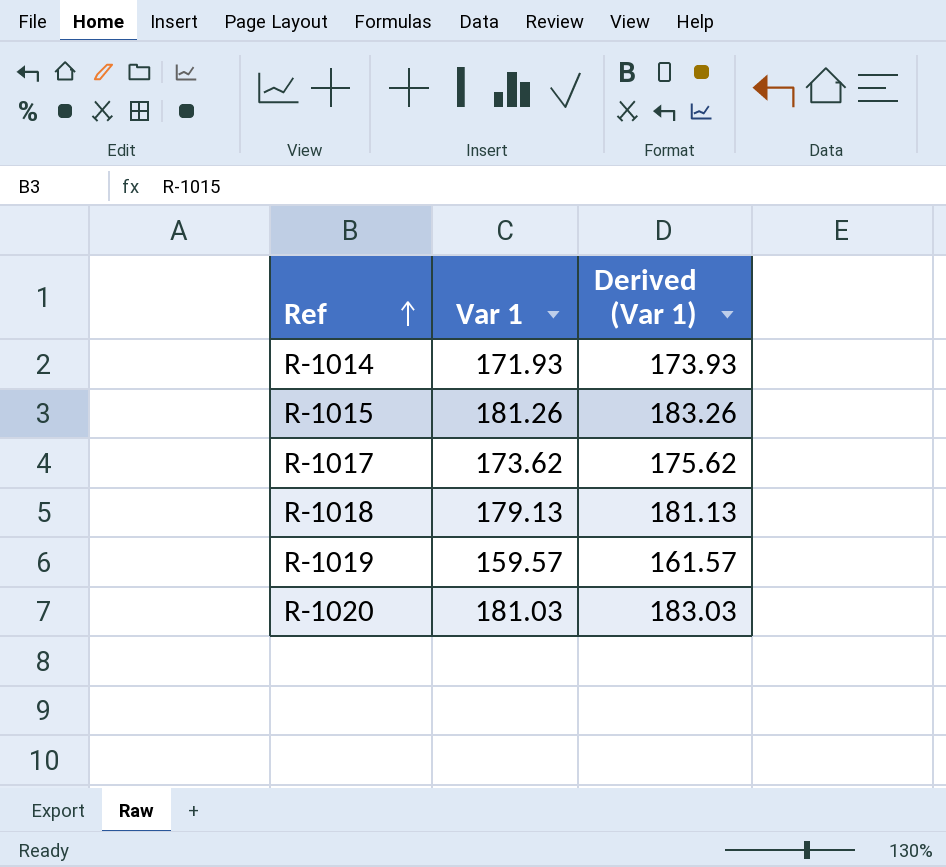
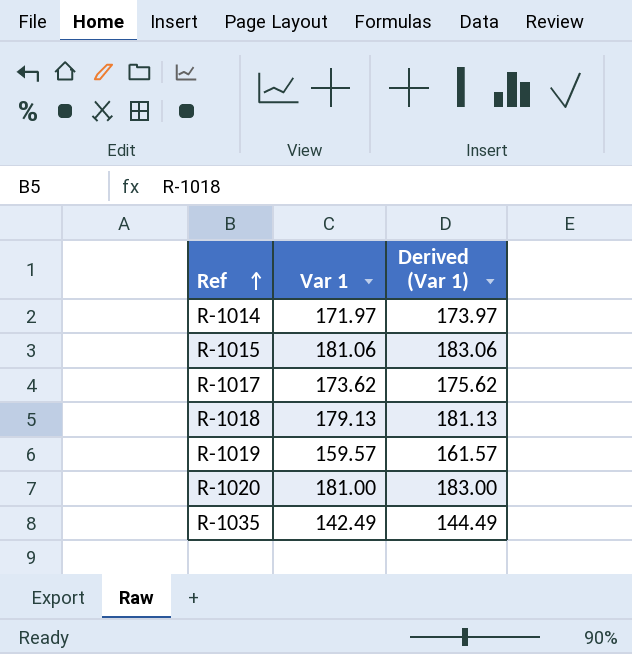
R-1014 | Var 1: 171.93 -> 171.97
R-1014 | Derived (Var 1): 173.93 -> 173.97
R-1015 | Var 1: 181.26 -> 181.06
R-1015 | Derived (Var 1): 183.26 -> 183.06
R-1020 | Var 1: 181.03 -> 181.00
R-1020 | Derived (Var 1): 183.03 -> 183.00
row R-1035: none -> 142.49 | 144.49

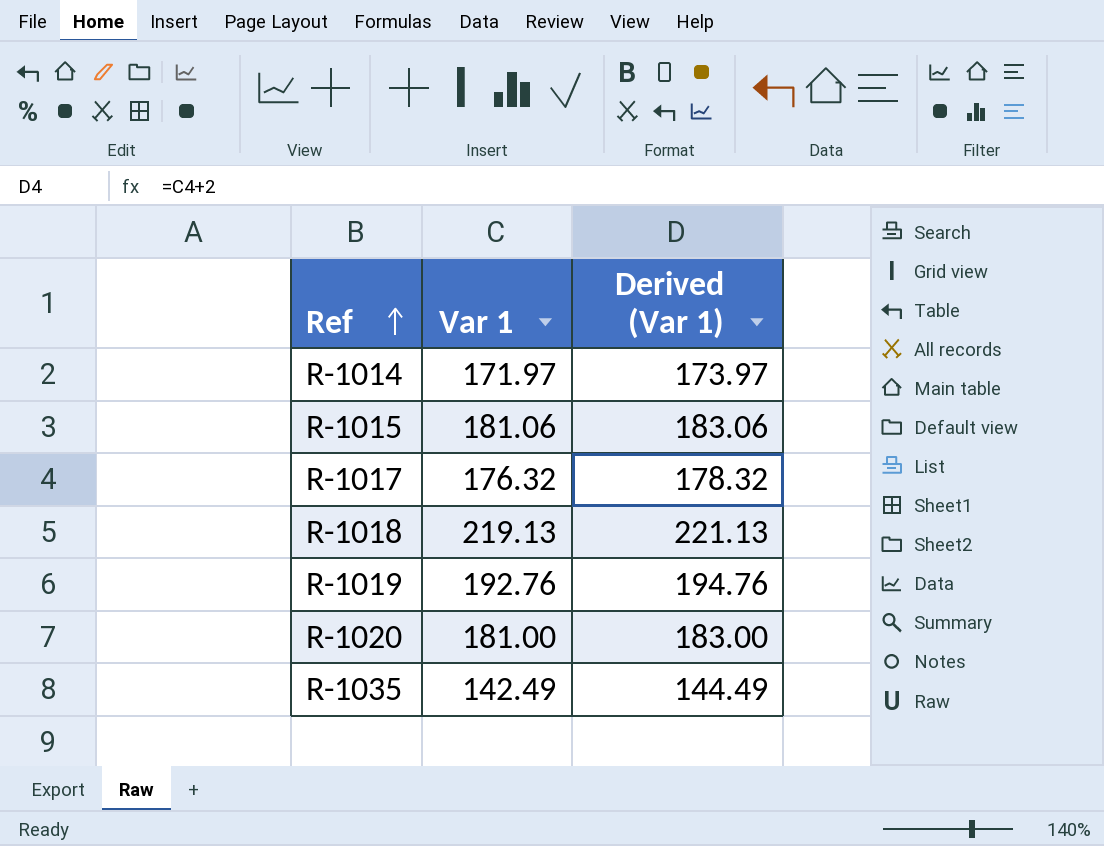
R-1017 | Var 1: 173.62 -> 176.32
R-1017 | Derived (Var 1): 175.62 -> 178.32
R-1018 | Var 1: 179.13 -> 219.13
R-1018 | Derived (Var 1): 181.13 -> 221.13
R-1019 | Var 1: 159.57 -> 192.76
R-1019 | Derived (Var 1): 161.57 -> 194.76

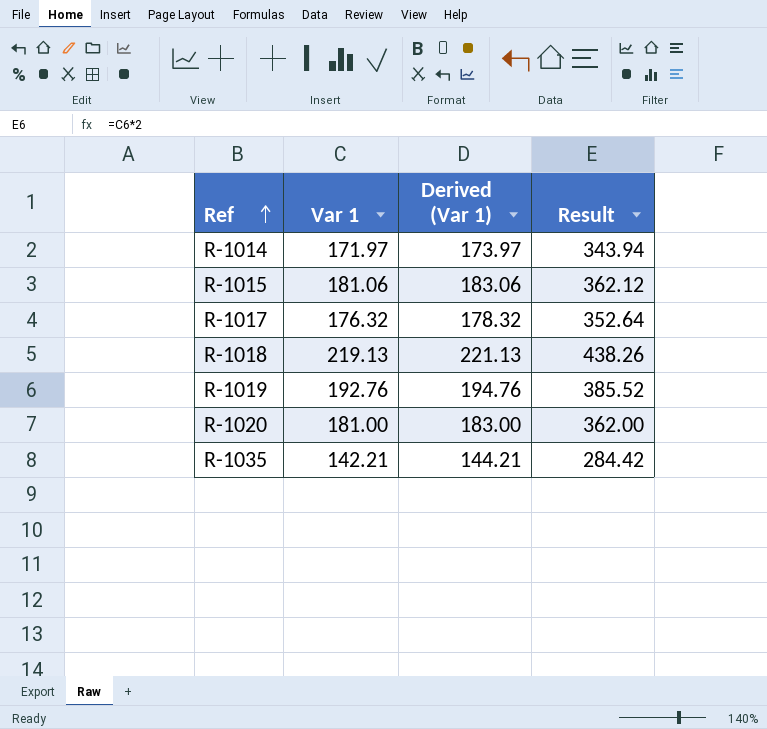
column Result | formula: none -> [Var 1] * 2
R-1035 | Var 1: 142.49 -> 142.21
R-1035 | Derived (Var 1): 144.49 -> 144.21

